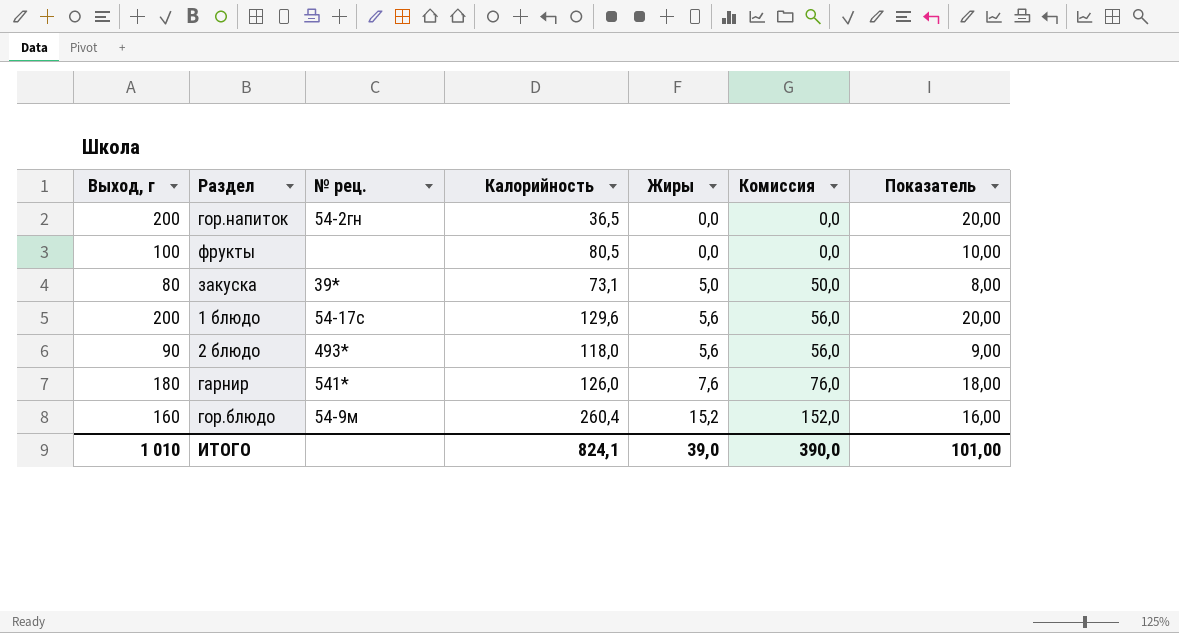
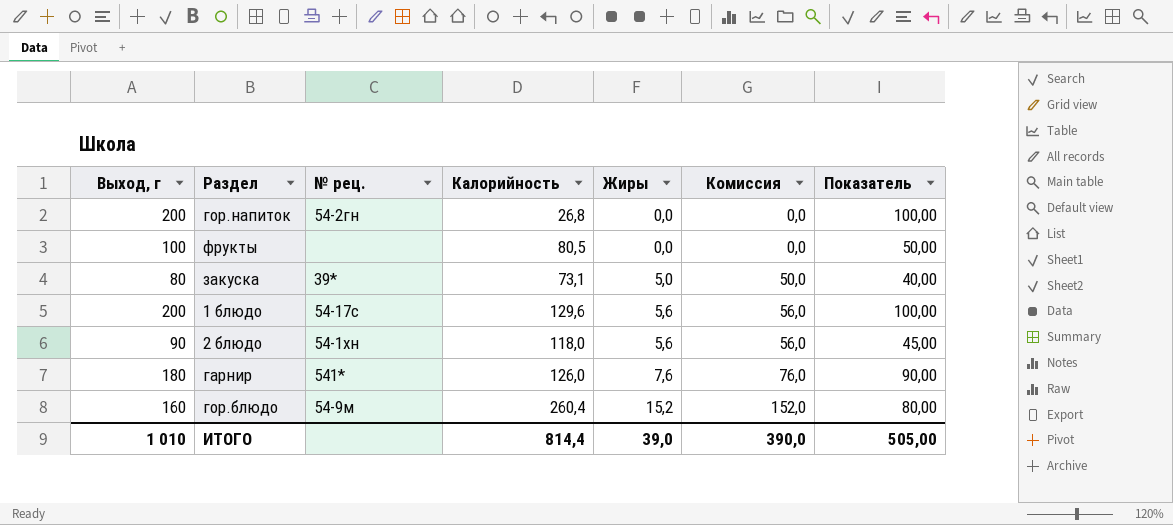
column Показатель | formula: [Выход, г] * 0,1 -> [Выход, г] * 0,5
гор.напиток | Калорийность: 36,5 -> 26,8
2 блюдо | № рец.: 493* -> 54-1хн
ИТОГО | Калорийность: 824,1 -> 814,4
ИТОГО | Показатель: 101,00 -> 505,00

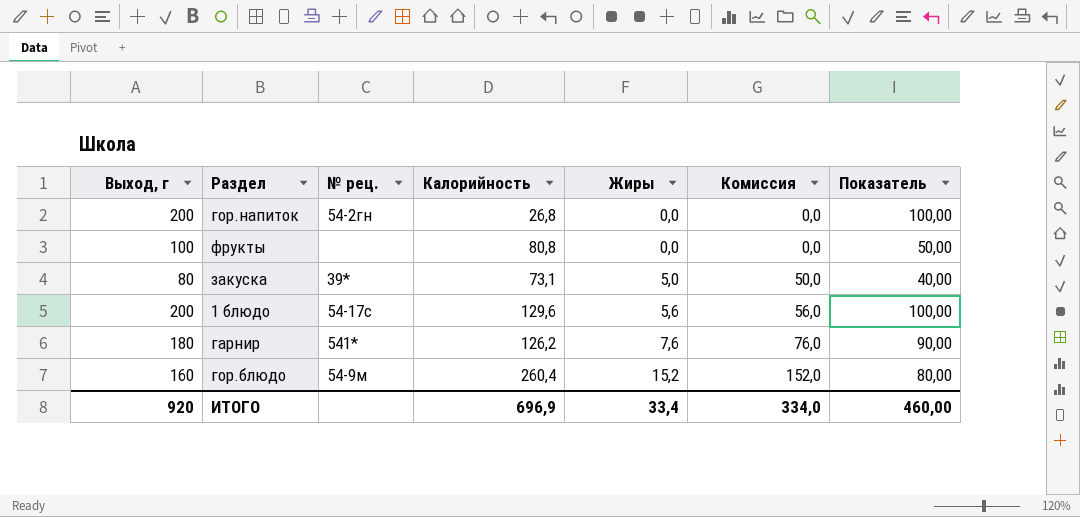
row 2 блюдо: 90 | 54-1хн | 118,0 | 5,6 | 56,0 | 45,00 -> none
фрукты | Калорийность: 80,5 -> 80,8
гарнир | Калорийность: 126,0 -> 126,2
ИТОГО | Выход, г: 1 010 -> 920
ИТОГО | Калорийность: 814,4 -> 696,9
ИТОГО | Жиры: 39,0 -> 33,4
ИТОГО | Комиссия: 390,0 -> 334,0
ИТОГО | Показатель: 505,00 -> 460,00

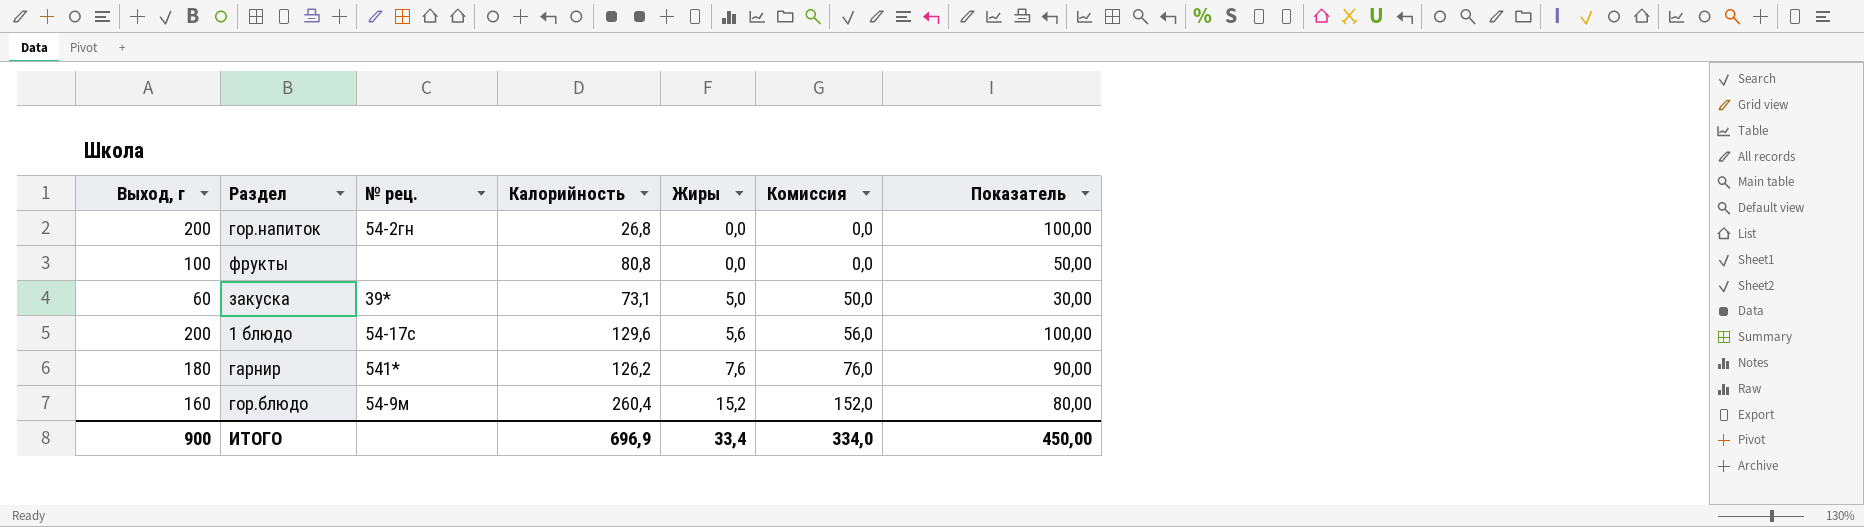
закуска | Выход, г: 80 -> 60
закуска | Показатель: 40,00 -> 30,00
ИТОГО | Выход, г: 920 -> 900
ИТОГО | Показатель: 460,00 -> 450,00

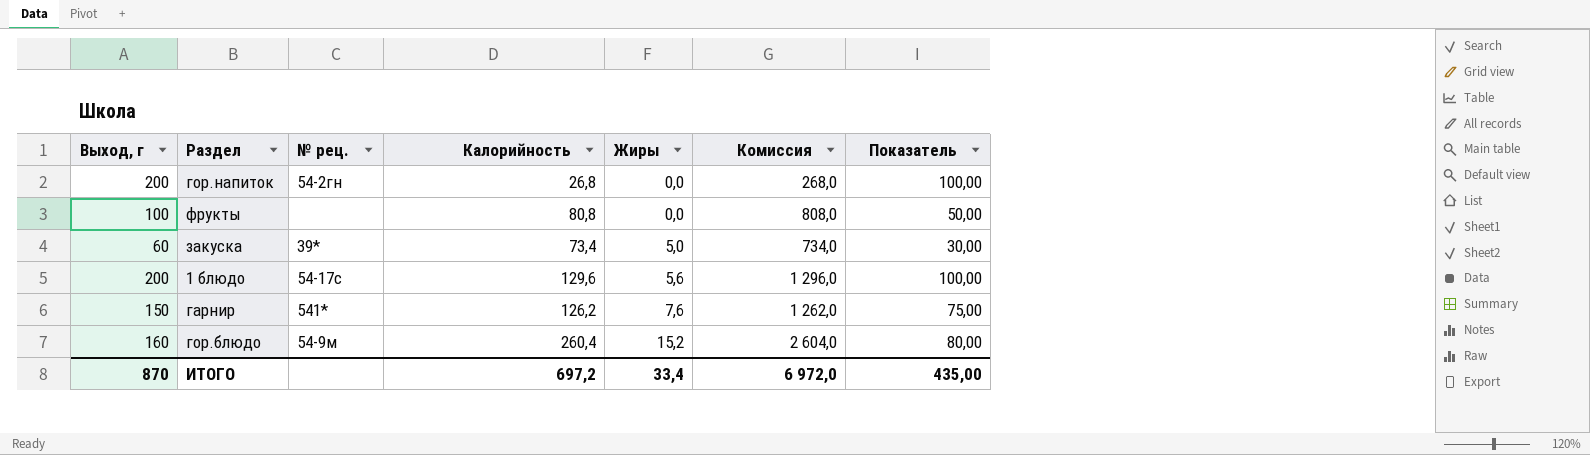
column Комиссия | formula: [Жиры] * 10 -> [Калорийность] * 10
закуска | Калорийность: 73,1 -> 73,4
гарнир | Выход, г: 180 -> 150
гарнир | Показатель: 90,00 -> 75,00
ИТОГО | Выход, г: 900 -> 870
ИТОГО | Калорийность: 696,9 -> 697,2
ИТОГО | Комиссия: 334,0 -> 6 972,0
ИТОГО | Показатель: 450,00 -> 435,00

